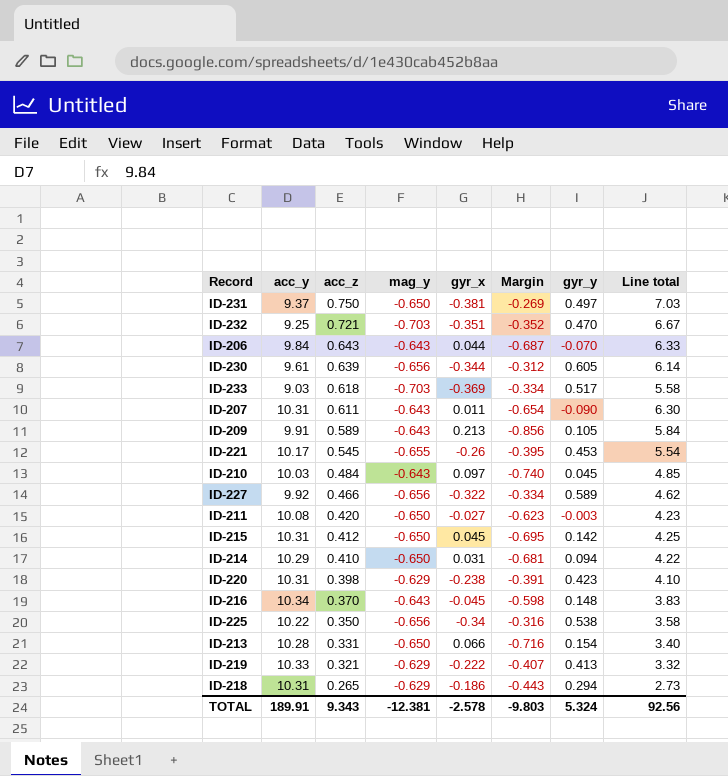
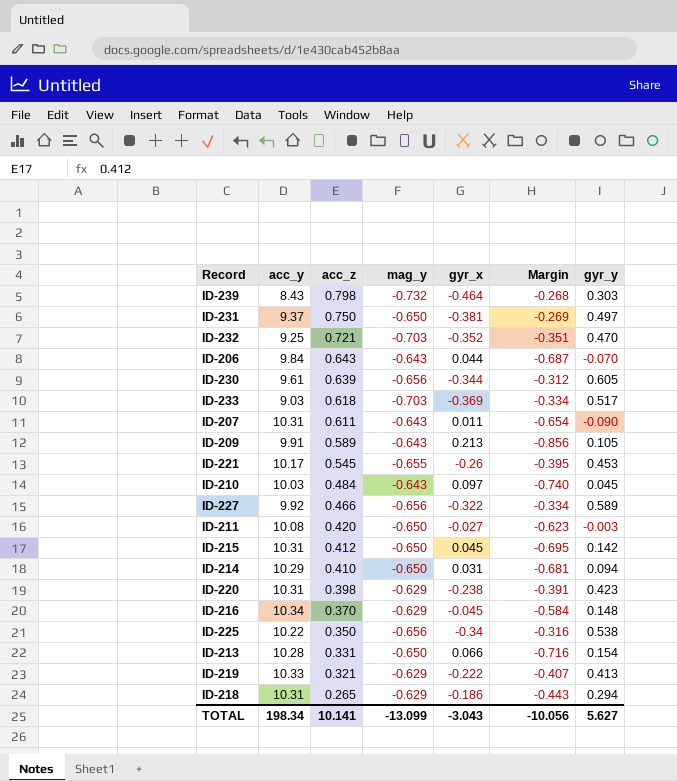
column Line total | formula: [acc_y] * [acc_z] -> none
row ID-239: none -> 8.43 | 0.798 | -0.732 | -0.464 | -0.268 | 0.303
ID-232 | gyr_x: -0.351 -> -0.352
ID-232 | Margin: -0.352 -> -0.351
ID-216 | mag_y: -0.643 -> -0.629
ID-216 | Margin: -0.598 -> -0.584
TOTAL | acc_y: 189.91 -> 198.34
TOTAL | acc_z: 9.343 -> 10.141
TOTAL | mag_y: -12.381 -> -13.099
TOTAL | gyr_x: -2.578 -> -3.043
TOTAL | Margin: -9.803 -> -10.056
TOTAL | gyr_y: 5.324 -> 5.627

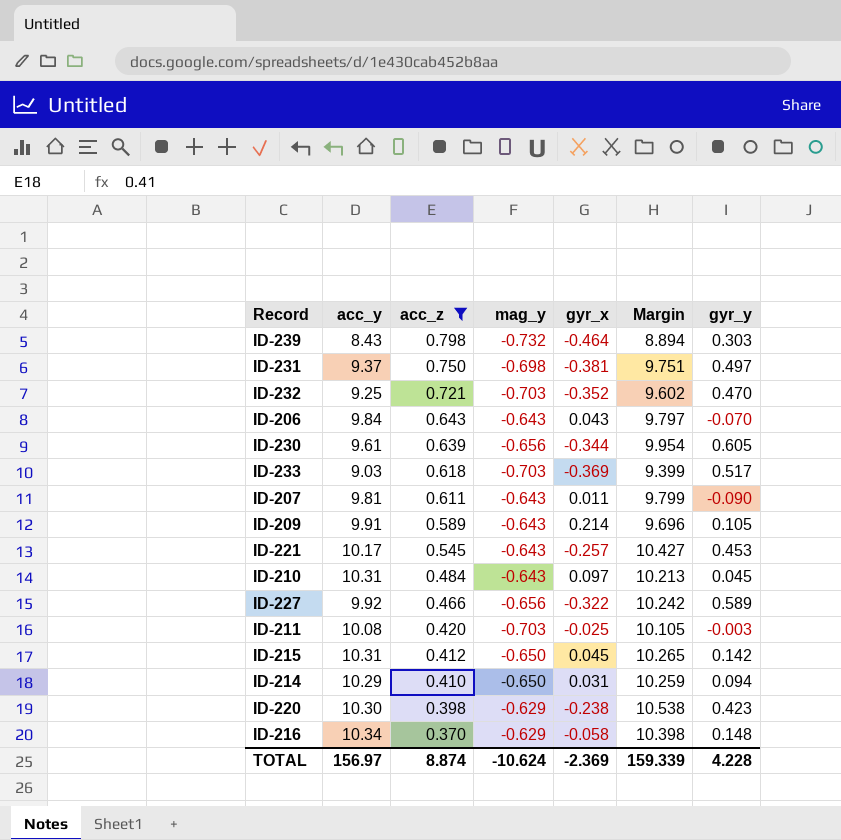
filter: none -> acc_z >= 0.370
column Margin | formula: [mag_y] - [gyr_x] -> [acc_y] - [gyr_x]
ID-231 | mag_y: -0.650 -> -0.698
ID-206 | gyr_x: 0.044 -> 0.043
ID-207 | acc_y: 10.31 -> 9.81
ID-209 | gyr_x: 0.213 -> 0.214
ID-221 | mag_y: -0.655 -> -0.643
ID-221 | gyr_x: -0.26 -> -0.257
ID-210 | acc_y: 10.03 -> 10.31
ID-211 | mag_y: -0.650 -> -0.703
ID-211 | gyr_x: -0.027 -> -0.025
ID-220 | acc_y: 10.31 -> 10.30
ID-216 | gyr_x: -0.045 -> -0.058
TOTAL | acc_y: 198.34 -> 156.97
TOTAL | acc_z: 10.141 -> 8.874
TOTAL | mag_y: -13.099 -> -10.624
TOTAL | gyr_x: -3.043 -> -2.369
TOTAL | Margin: -10.056 -> 159.339
TOTAL | gyr_y: 5.627 -> 4.228

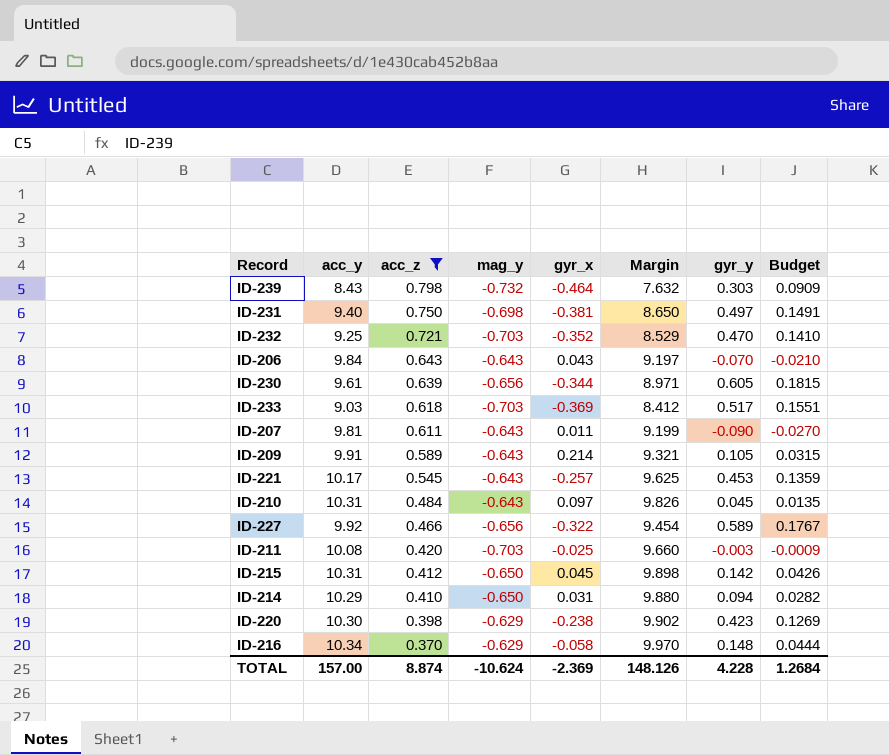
column Margin | formula: [acc_y] - [gyr_x] -> [acc_y] - [acc_z]
column Budget | formula: none -> [gyr_y] * 0.3
ID-231 | acc_y: 9.37 -> 9.40
TOTAL | acc_y: 156.97 -> 157.00
TOTAL | Margin: 159.339 -> 148.126

